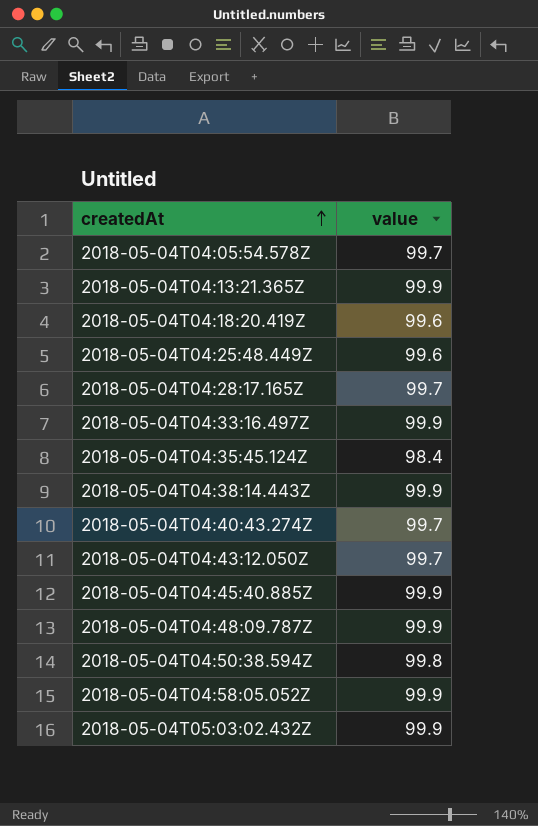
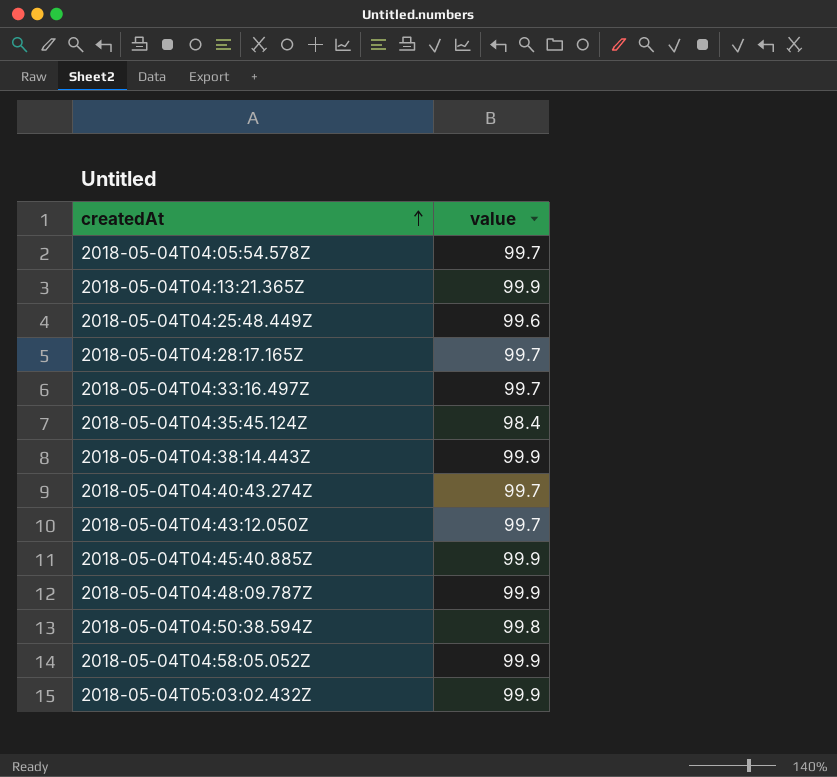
row 2018-05-04T04:18:20.419Z: 99.6 -> none
2018-05-04T04:33:16.497Z | value: 99.9 -> 99.7

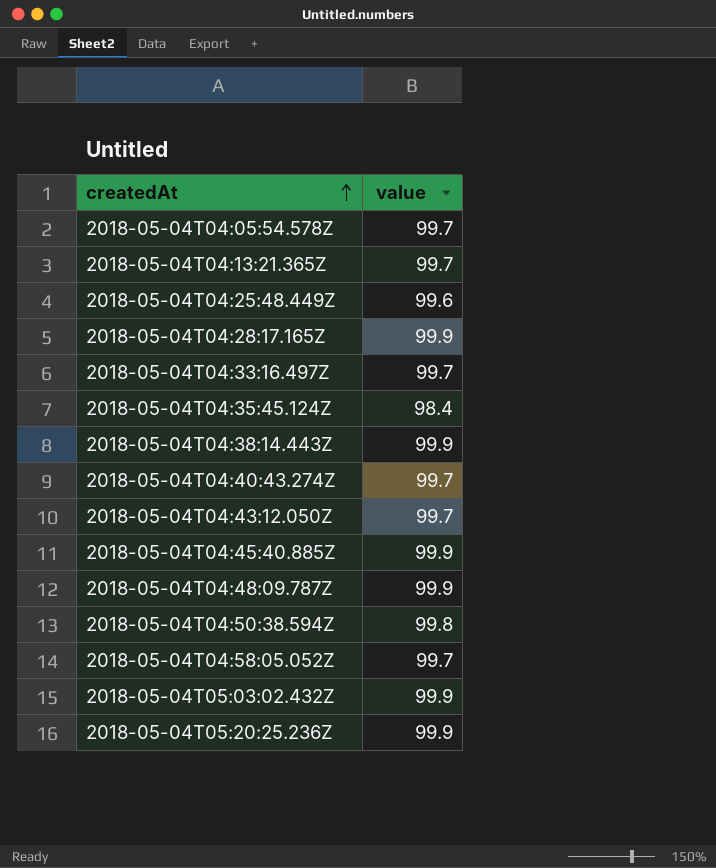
2018-05-04T04:13:21.365Z | value: 99.9 -> 99.7
2018-05-04T04:28:17.165Z | value: 99.7 -> 99.9
2018-05-04T04:58:05.052Z | value: 99.9 -> 99.7
row 2018-05-04T05:20:25.236Z: none -> 99.9

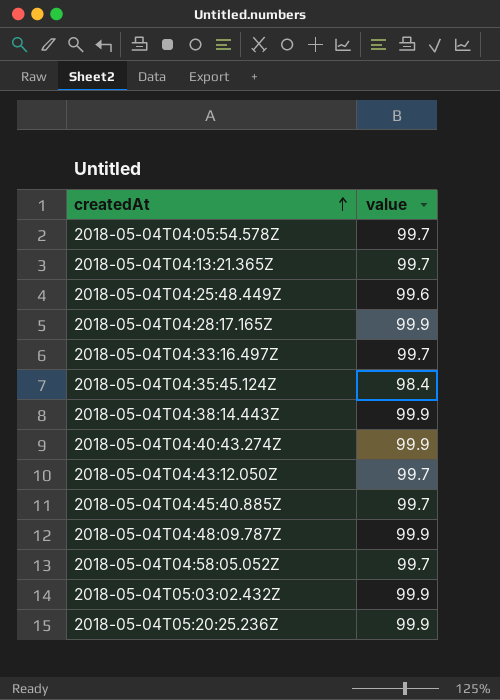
row 2018-05-04T04:50:38.594Z: 99.8 -> none
2018-05-04T04:40:43.274Z | value: 99.7 -> 99.9
2018-05-04T04:45:40.885Z | value: 99.9 -> 99.7

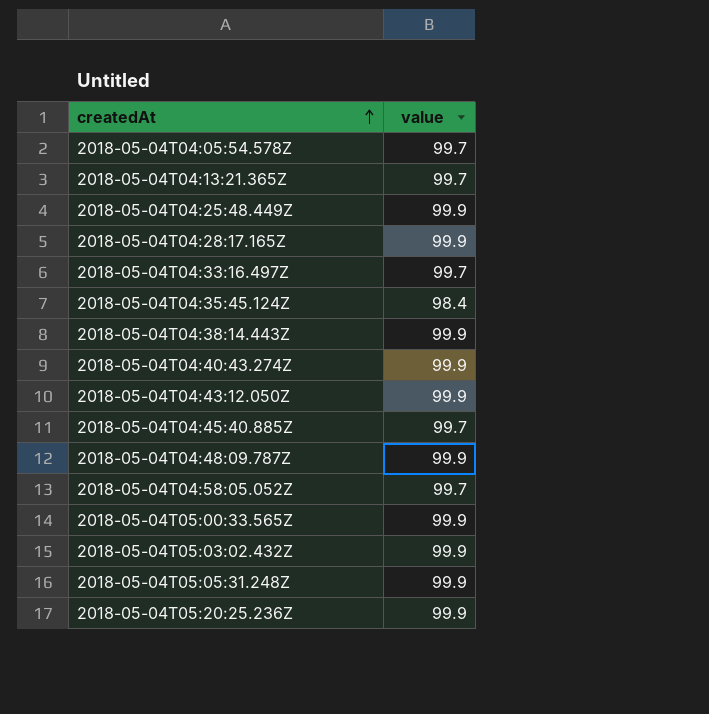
2018-05-04T04:25:48.449Z | value: 99.6 -> 99.9
2018-05-04T04:43:12.050Z | value: 99.7 -> 99.9
row 2018-05-04T05:00:33.565Z: none -> 99.9
row 2018-05-04T05:05:31.248Z: none -> 99.9

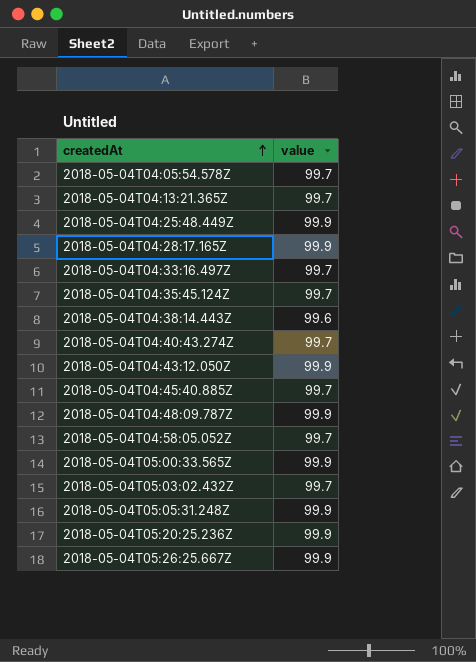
2018-05-04T04:35:45.124Z | value: 98.4 -> 99.7
2018-05-04T04:38:14.443Z | value: 99.9 -> 99.6
2018-05-04T04:40:43.274Z | value: 99.9 -> 99.7
2018-05-04T05:03:02.432Z | value: 99.9 -> 99.7
row 2018-05-04T05:26:25.667Z: none -> 99.9

